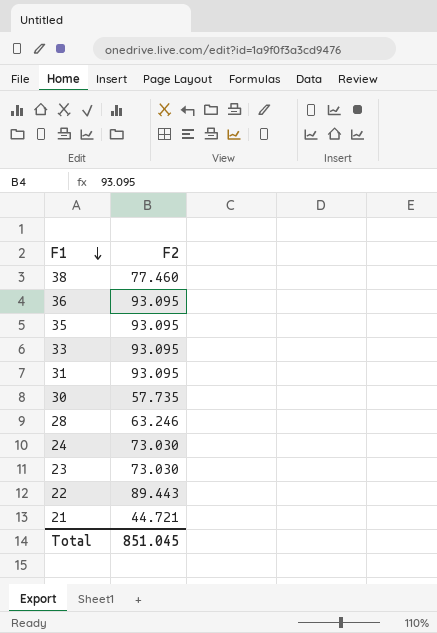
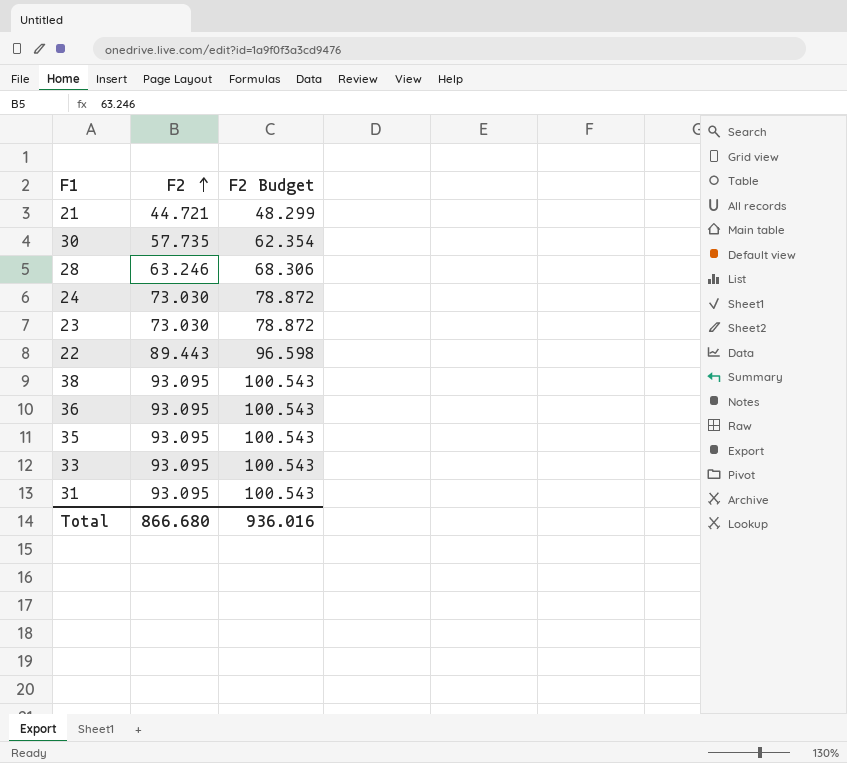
row order: F1 descending -> F2 ascending
column F2 Budget | formula: none -> [F2] * 1.08
38 | F2: 77.460 -> 93.095
Total | F2: 851.045 -> 866.680

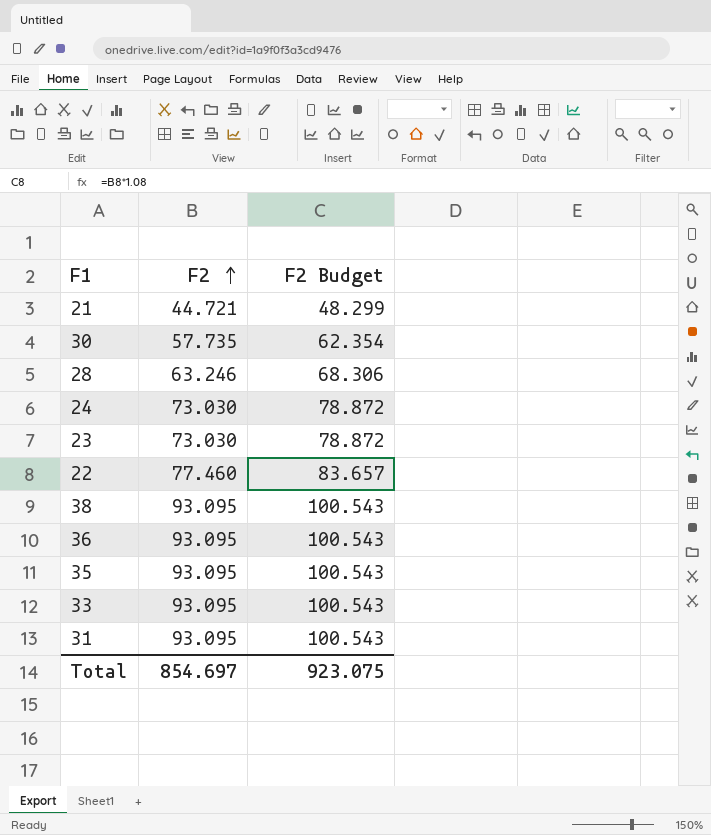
22 | F2: 89.443 -> 77.460
22 | F2 Budget: 96.598 -> 83.657
Total | F2: 866.680 -> 854.697
Total | F2 Budget: 936.016 -> 923.075

